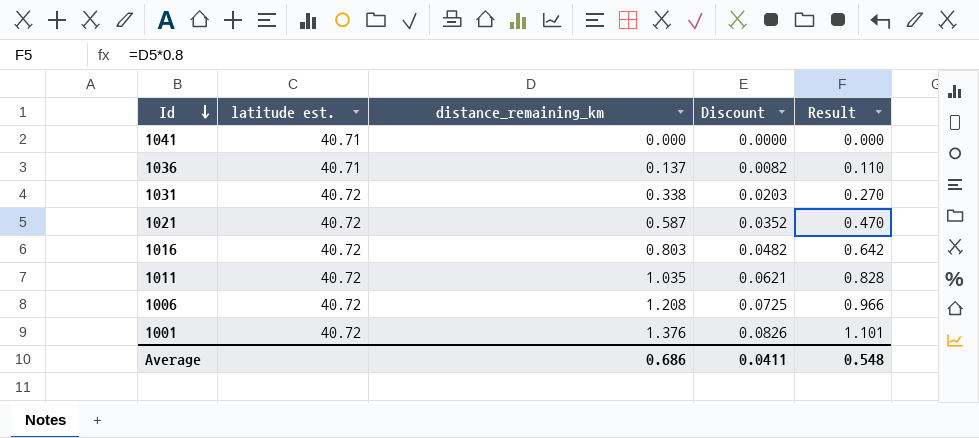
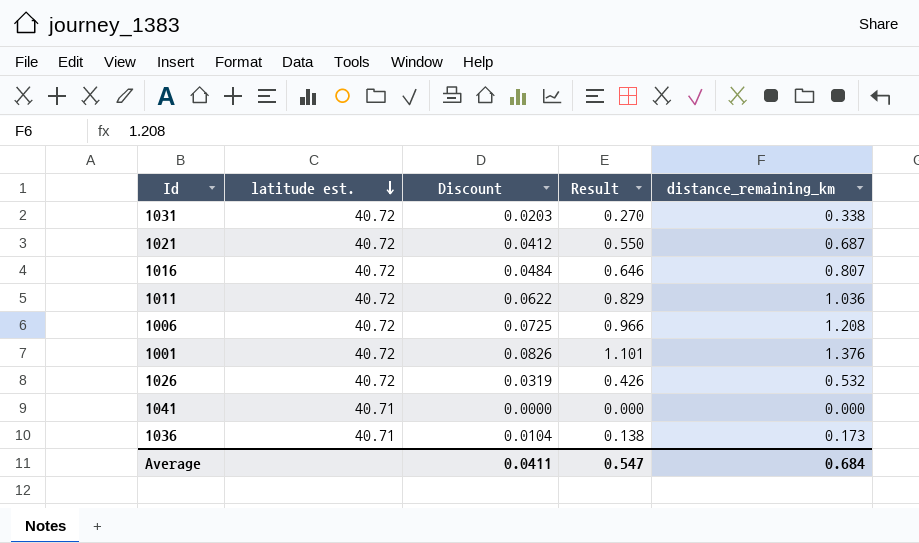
row order: Id descending -> latitude est. descending
column distance_remaining_km | position: 3 -> 5
1021 | Discount: 0.0352 -> 0.0412
1021 | Result: 0.470 -> 0.550
1021 | distance_remaining_km: 0.587 -> 0.687
1016 | Discount: 0.0482 -> 0.0484
1016 | Result: 0.642 -> 0.646
1016 | distance_remaining_km: 0.803 -> 0.807
1011 | Discount: 0.0621 -> 0.0622
1011 | Result: 0.828 -> 0.829
1011 | distance_remaining_km: 1.035 -> 1.036
row 1026: none -> 40.72 | 0.0319 | 0.426 | 0.532
1036 | Discount: 0.0082 -> 0.0104
1036 | Result: 0.110 -> 0.138
1036 | distance_remaining_km: 0.137 -> 0.173
Average | Result: 0.548 -> 0.547
Average | distance_remaining_km: 0.686 -> 0.684

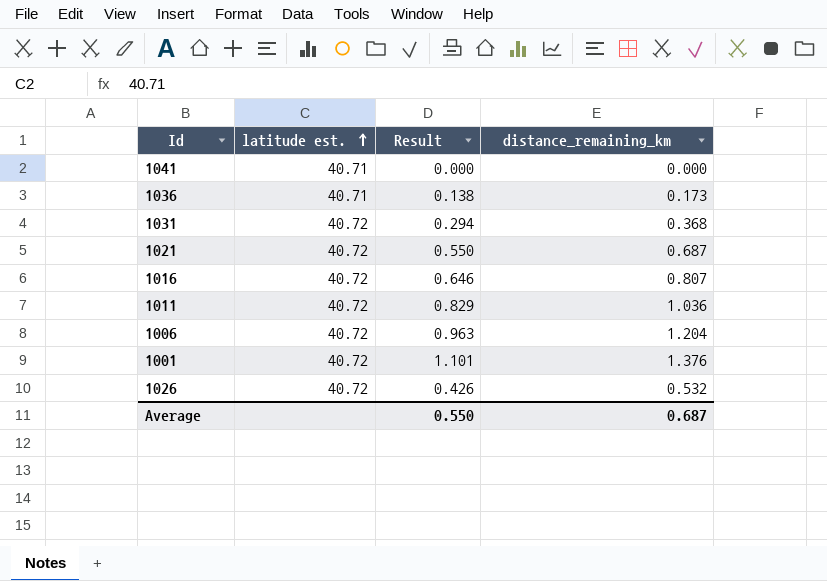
row order: latitude est. descending -> latitude est. ascending
column Discount | formula: [distance_remaining_km] * 0.06 -> none
1031 | Result: 0.270 -> 0.294
1031 | distance_remaining_km: 0.338 -> 0.368
1006 | Result: 0.966 -> 0.963
1006 | distance_remaining_km: 1.208 -> 1.204
Average | Result: 0.547 -> 0.550
Average | distance_remaining_km: 0.684 -> 0.687

